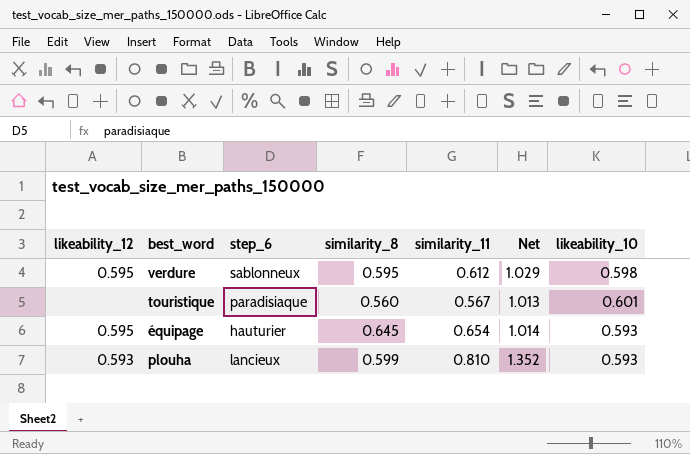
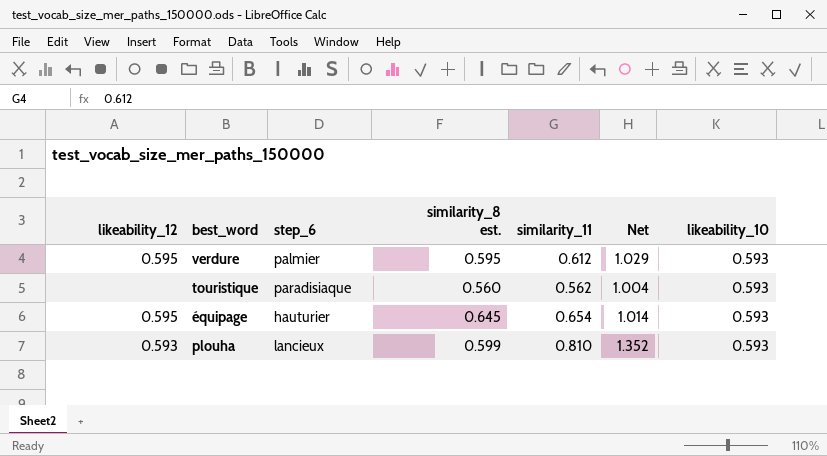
column name: similarity_8 -> similarity_8 est.
verdure | step_6: sablonneux -> palmier
verdure | likeability_10: 0.598 -> 0.593
touristique | similarity_11: 0.567 -> 0.562
touristique | Net: 1.013 -> 1.004
touristique | likeability_10: 0.601 -> 0.593

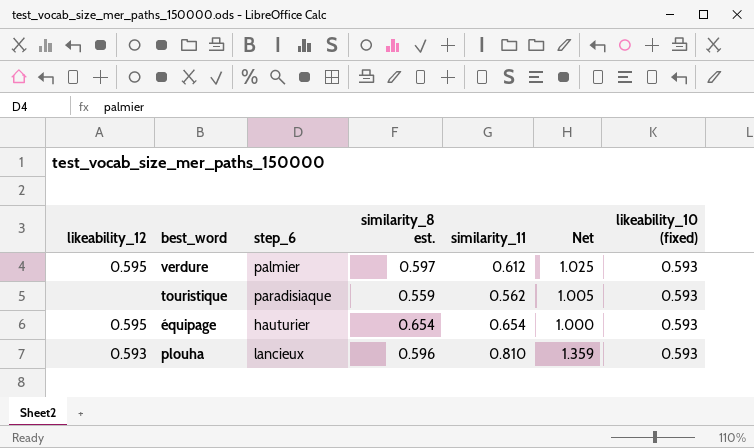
column name: likeability_10 -> likeability_10 (fixed)
verdure | similarity_8 est.: 0.595 -> 0.597
verdure | Net: 1.029 -> 1.025
touristique | similarity_8 est.: 0.560 -> 0.559
touristique | Net: 1.004 -> 1.005
équipage | similarity_8 est.: 0.645 -> 0.654
équipage | Net: 1.014 -> 1.000
plouha | similarity_8 est.: 0.599 -> 0.596
plouha | Net: 1.352 -> 1.359

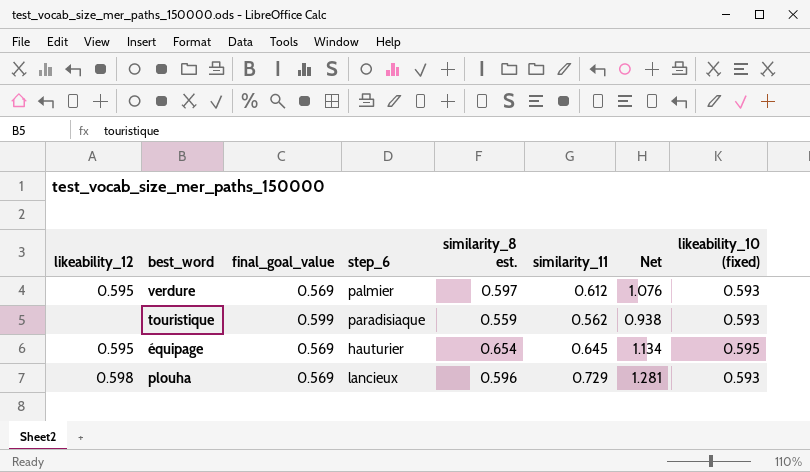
column final_goal_value | position: none -> 3
column Net | formula: [similarity_11] / [similarity_8 est.] -> [similarity_11] / [final_goal_value]
équipage | similarity_11: 0.654 -> 0.645
équipage | likeability_10 (fixed): 0.593 -> 0.595
plouha | likeability_12: 0.593 -> 0.598
plouha | similarity_11: 0.810 -> 0.729

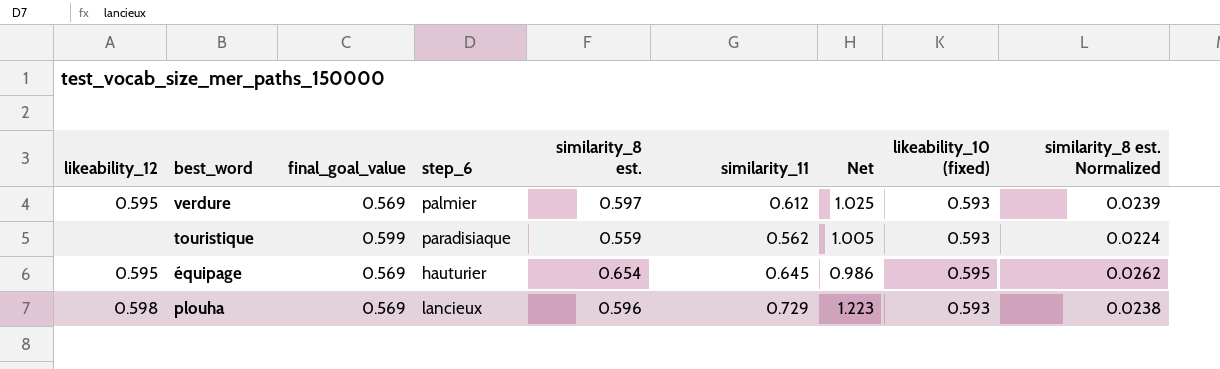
column Net | formula: [similarity_11] / [final_goal_value] -> [similarity_11] / [similarity_8 est.]
column similarity_8 est. Normalized | formula: none -> [similarity_8 est.] * 0.04

